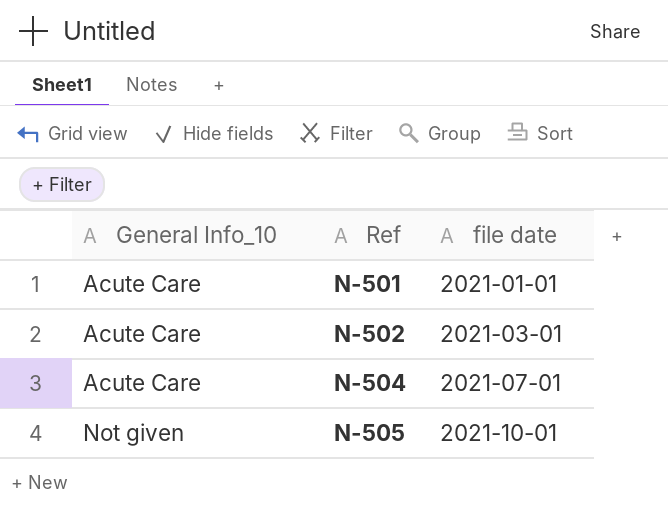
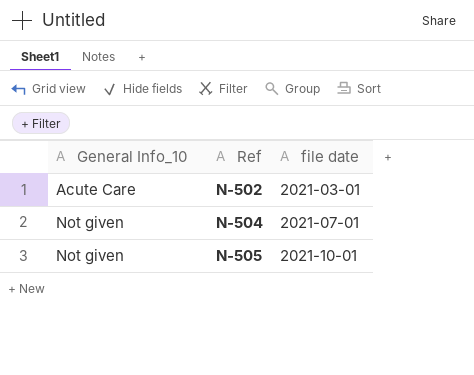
row N-501: Acute Care | 2021-01-01 -> none
N-504 | General Info_10: Acute Care -> Not given

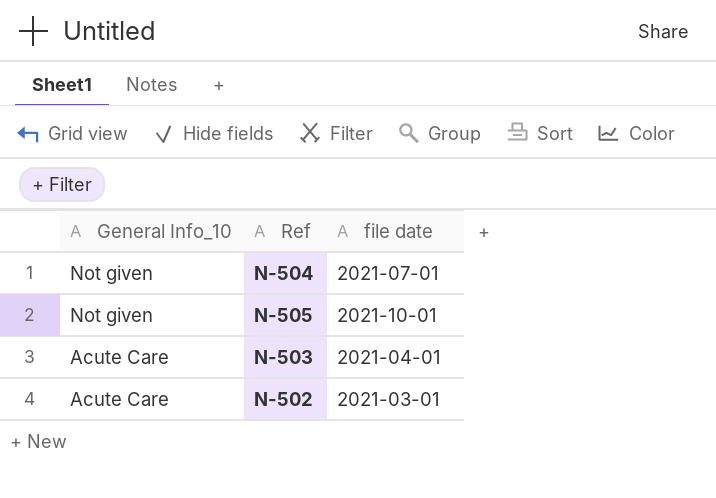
row order: General Info_10 ascending -> General Info_10 descending
row N-503: none -> Acute Care | 2021-04-01

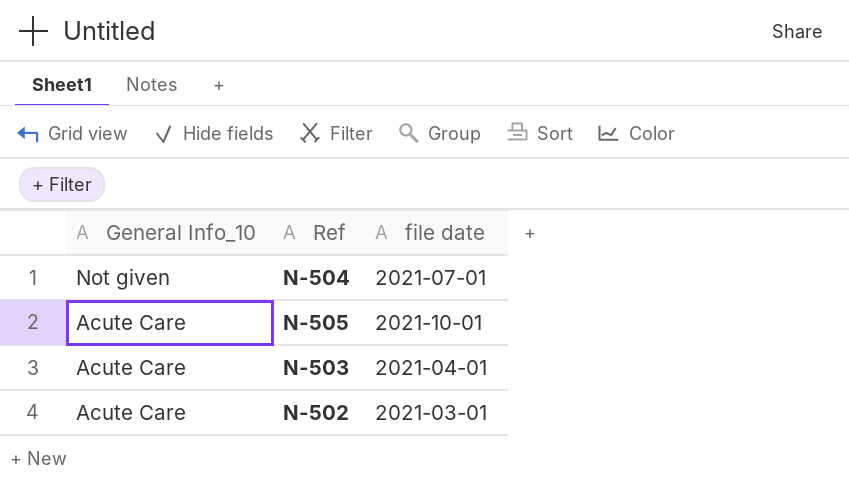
N-505 | General Info_10: Not given -> Acute Care

